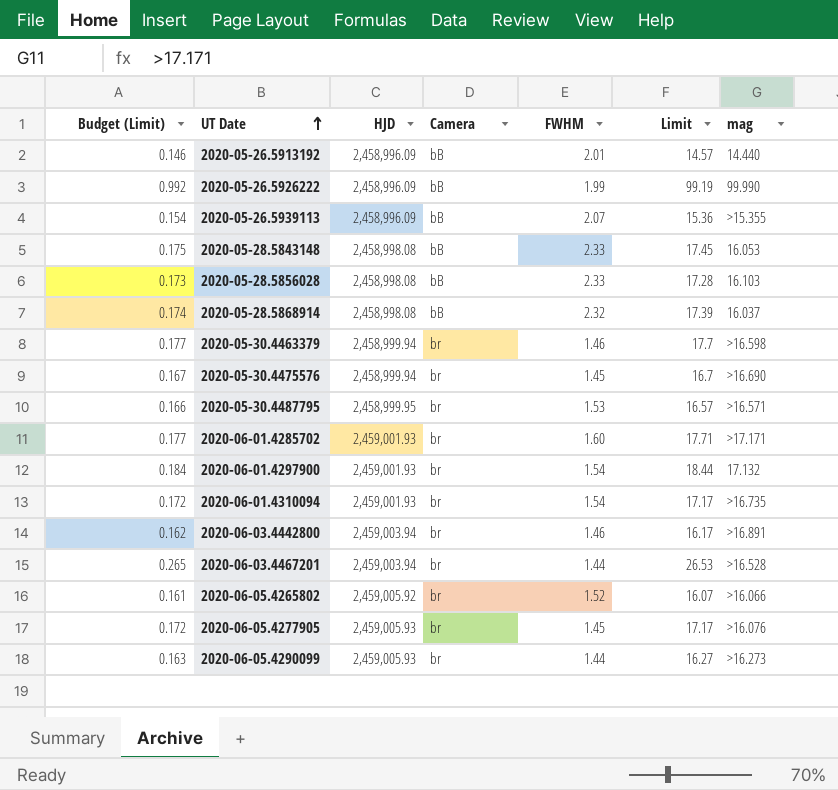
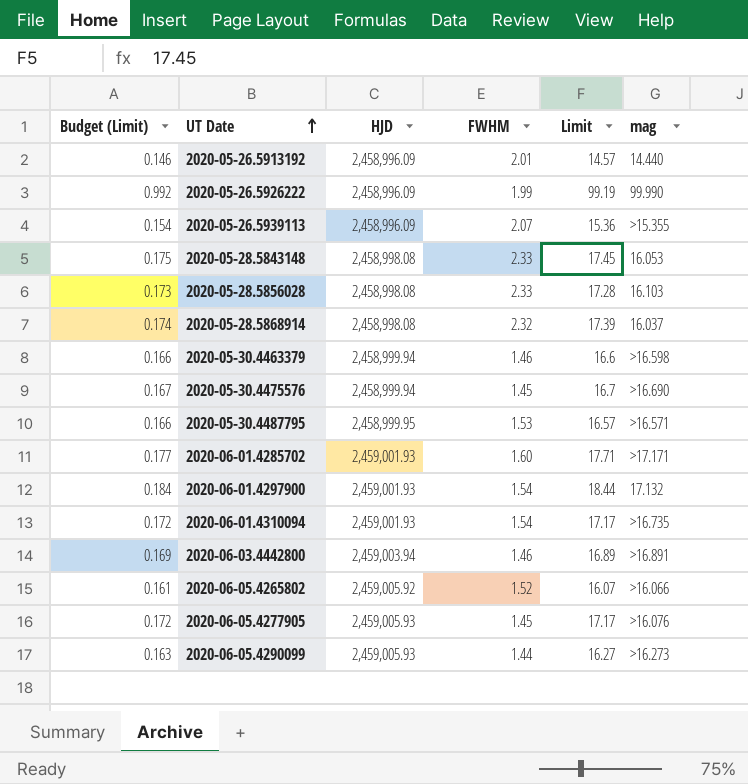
column Camera | position: 4 -> none
row 2020-06-03.4467201: 0.265 | 2,459,003.94 | br | 1.44 | 26.53 | >16.528 -> none
2020-05-30.4463379 | Budget (Limit): 0.177 -> 0.166
2020-05-30.4463379 | Limit: 17.7 -> 16.6
2020-06-03.4442800 | Budget (Limit): 0.162 -> 0.169
2020-06-03.4442800 | Limit: 16.17 -> 16.89

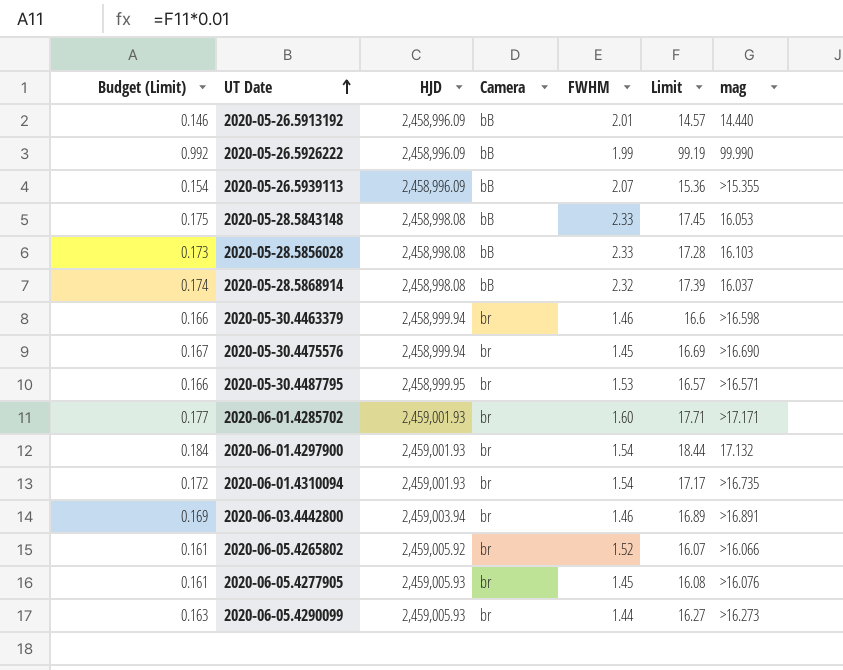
column Camera | position: none -> 4
2020-05-30.4475576 | Limit: 16.7 -> 16.69
2020-06-05.4277905 | Budget (Limit): 0.172 -> 0.161
2020-06-05.4277905 | Limit: 17.17 -> 16.08

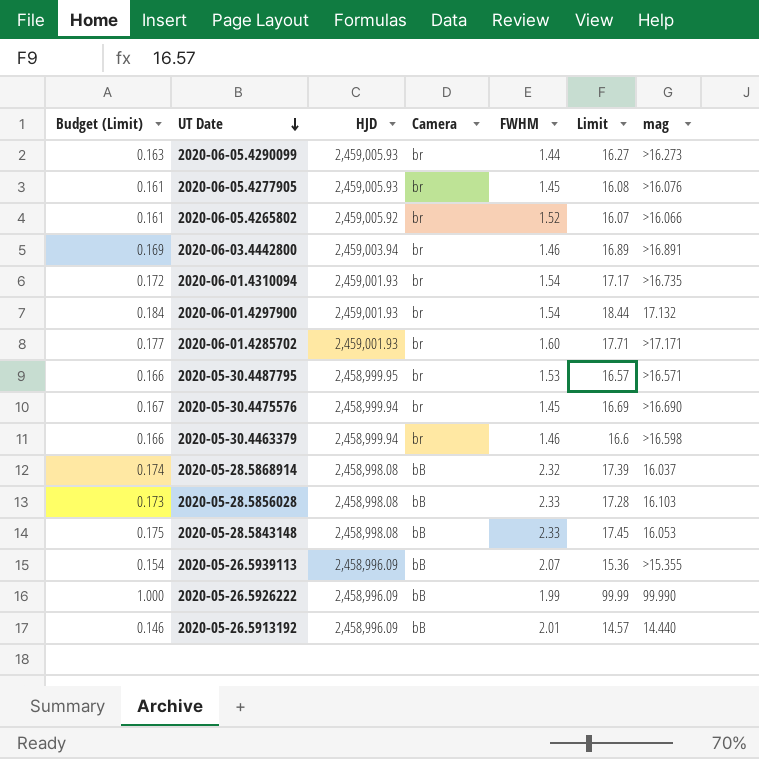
row order: UT Date ascending -> UT Date descending
2020-05-26.5926222 | Budget (Limit): 0.992 -> 1.000
2020-05-26.5926222 | Limit: 99.19 -> 99.99

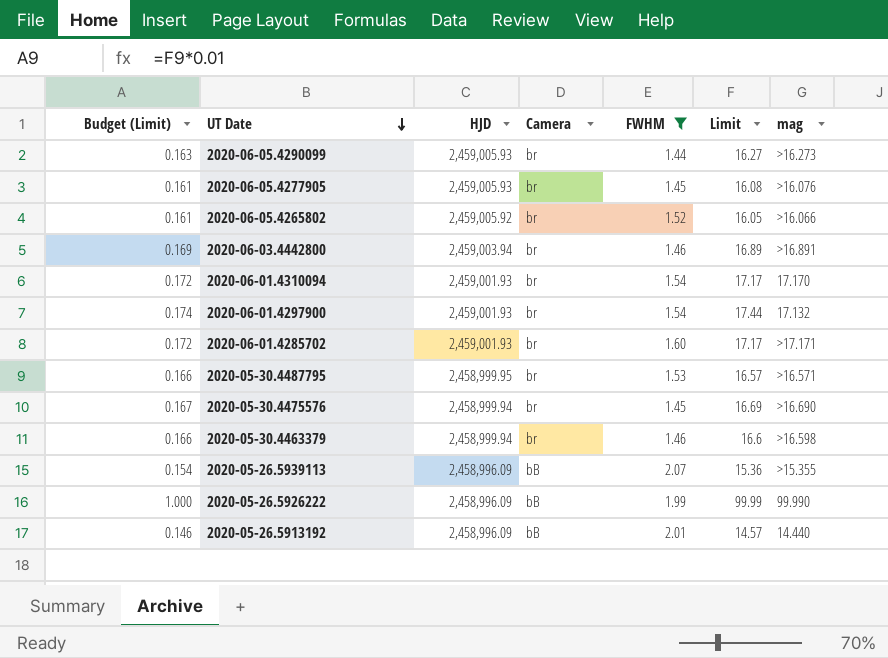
filter: none -> FWHM <= 2.07
2020-06-05.4265802 | Limit: 16.07 -> 16.05
2020-06-01.4310094 | mag: >16.735 -> 17.170
2020-06-01.4297900 | Budget (Limit): 0.184 -> 0.174
2020-06-01.4297900 | Limit: 18.44 -> 17.44
2020-06-01.4285702 | Budget (Limit): 0.177 -> 0.172
2020-06-01.4285702 | Limit: 17.71 -> 17.17

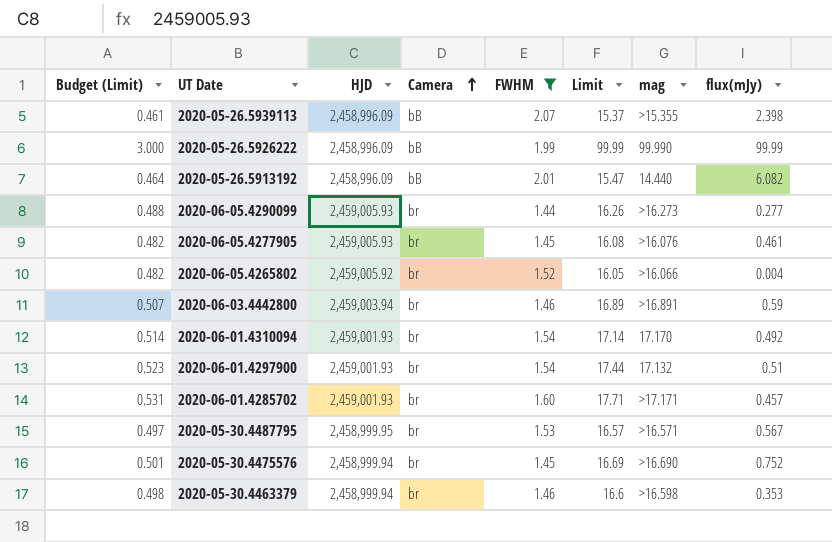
row order: UT Date descending -> Camera ascending
column Budget (Limit) | formula: [Limit] * 0.01 -> [Limit] * 0.03
column flux(mJy) | position: none -> 8
2020-05-26.5939113 | Limit: 15.36 -> 15.37
2020-05-26.5913192 | Limit: 14.57 -> 15.47
2020-06-05.4290099 | Limit: 16.27 -> 16.26
2020-06-01.4310094 | Limit: 17.17 -> 17.14
2020-06-01.4285702 | Limit: 17.17 -> 17.71

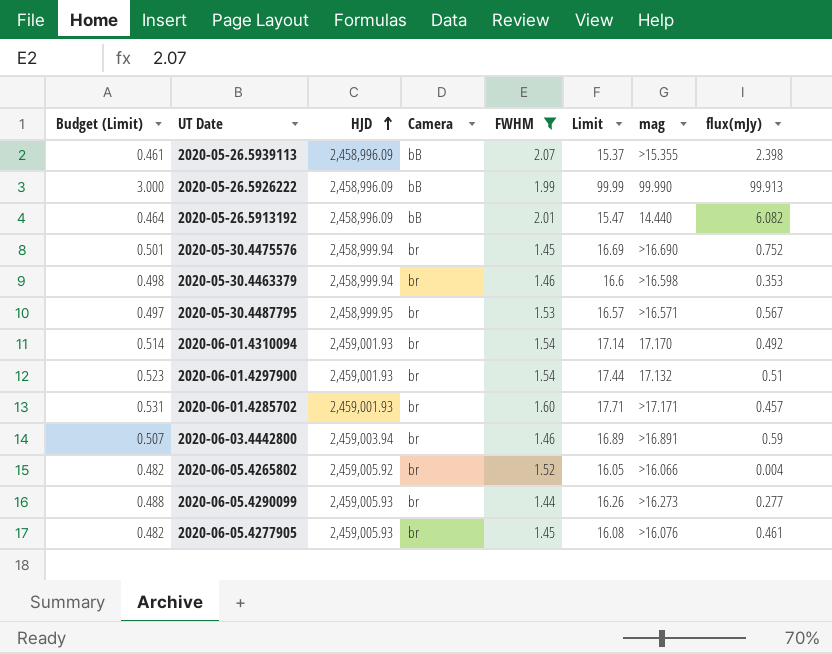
row order: Camera ascending -> HJD ascending
2020-05-26.5926222 | flux(mJy): 99.99 -> 99.913

